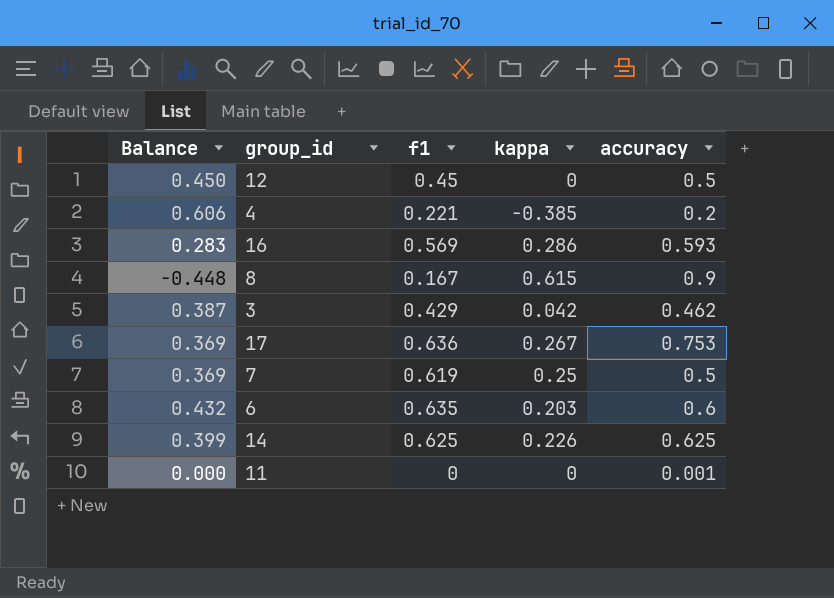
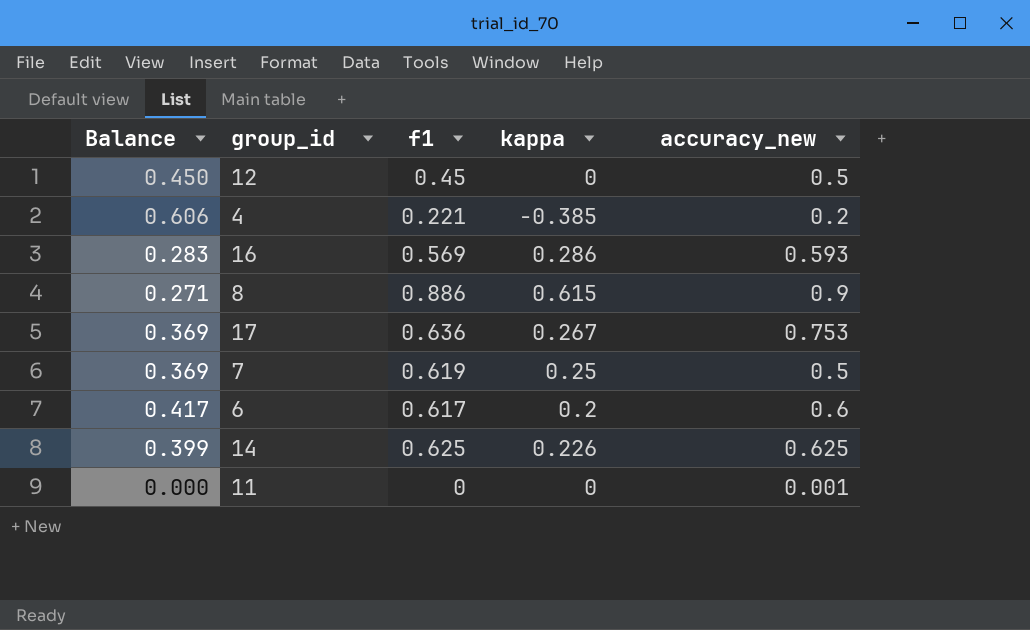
column name: accuracy -> accuracy_new
row 3: 0.387 | 0.429 | 0.042 | 0.462 -> none
8 | Balance: -0.448 -> 0.271
8 | f1: 0.167 -> 0.886
6 | Balance: 0.432 -> 0.417
6 | f1: 0.635 -> 0.617
6 | kappa: 0.203 -> 0.2

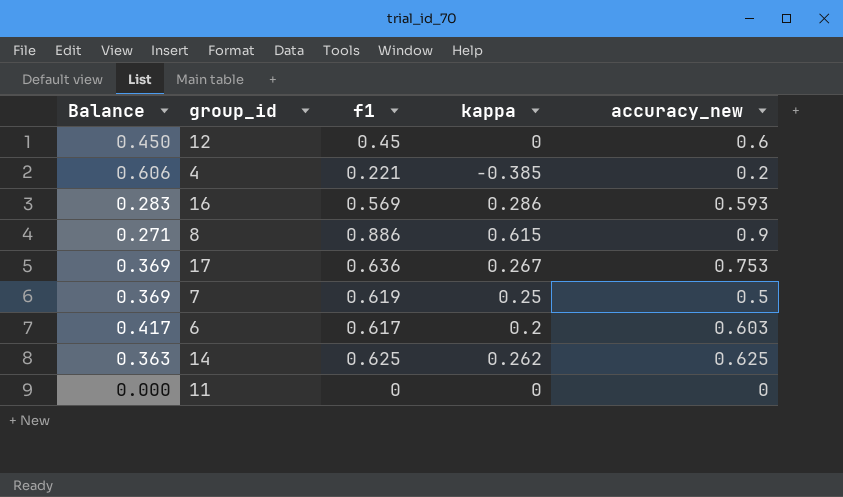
12 | accuracy_new: 0.5 -> 0.6
6 | accuracy_new: 0.6 -> 0.603
14 | Balance: 0.399 -> 0.363
14 | kappa: 0.226 -> 0.262
11 | accuracy_new: 0.001 -> 0

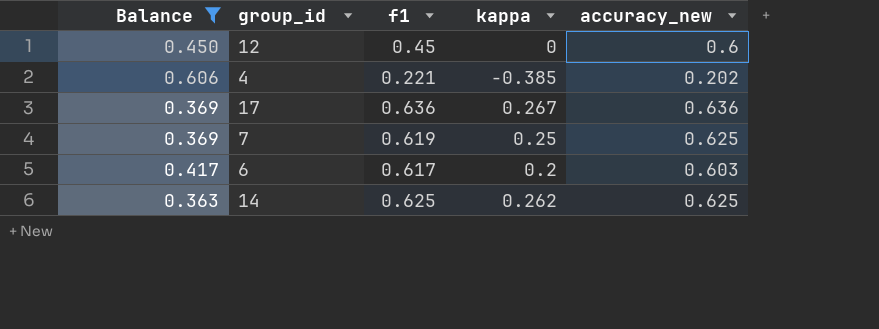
filter: none -> Balance >= 0.363
4 | accuracy_new: 0.2 -> 0.202
17 | accuracy_new: 0.753 -> 0.636
7 | accuracy_new: 0.5 -> 0.625

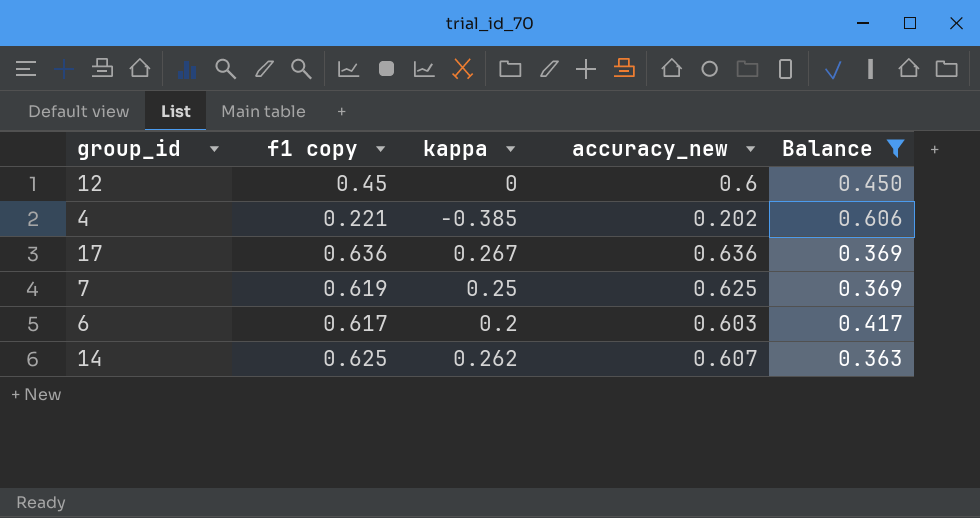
column name: f1 -> f1 copy
column Balance | position: 1 -> 5
14 | accuracy_new: 0.625 -> 0.607

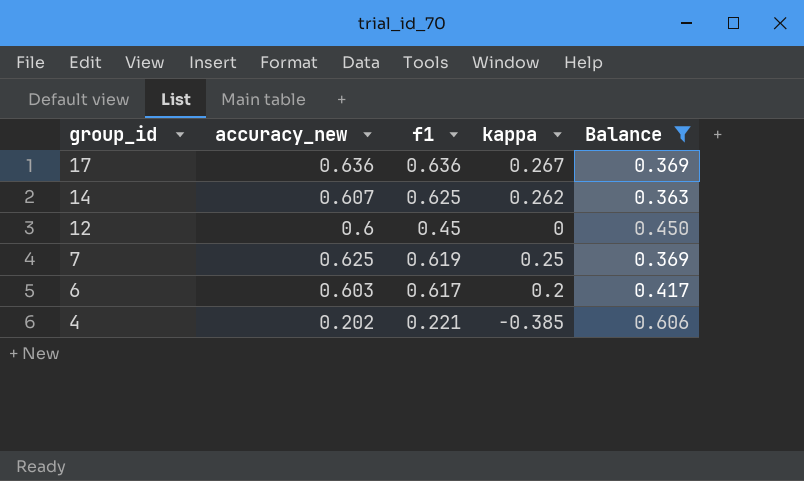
row order: none -> group_id descending
column accuracy_new | position: 4 -> 2
column name: f1 copy -> f1

